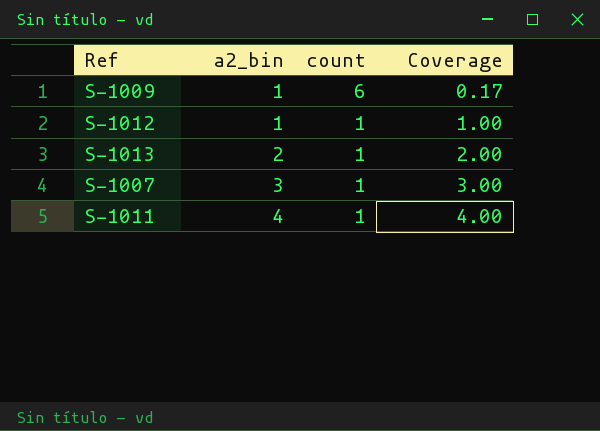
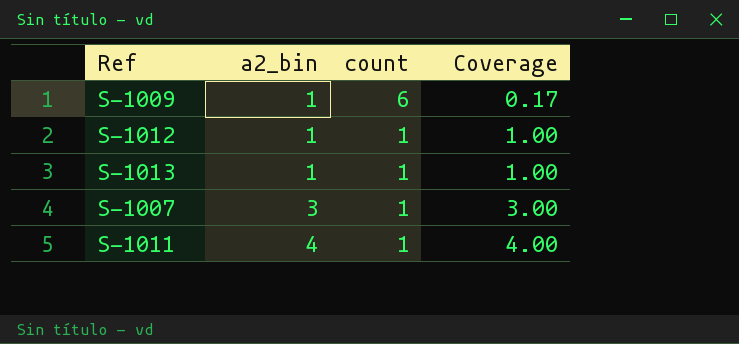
S-1013 | a2_bin: 2 -> 1
S-1013 | Coverage: 2.00 -> 1.00

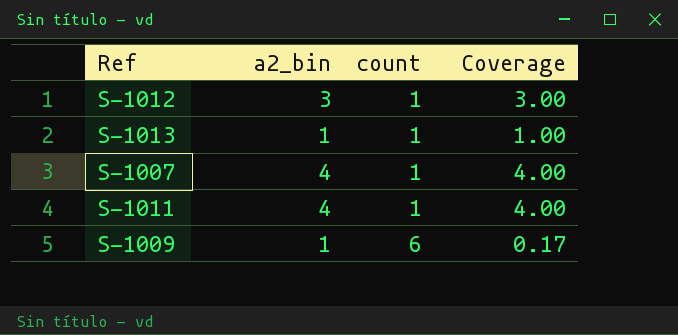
row order: a2_bin ascending -> count ascending
S-1012 | a2_bin: 1 -> 3
S-1012 | Coverage: 1.00 -> 3.00
S-1007 | a2_bin: 3 -> 4
S-1007 | Coverage: 3.00 -> 4.00

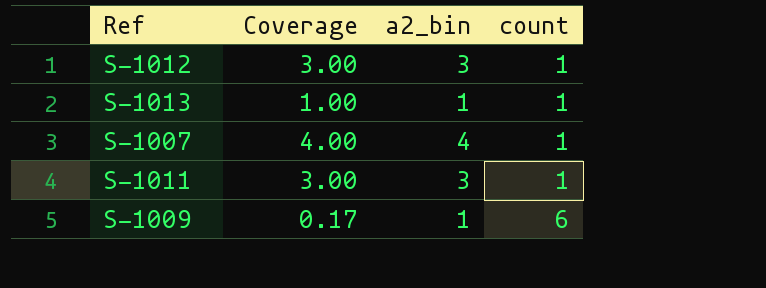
column Coverage | position: 4 -> 2
S-1011 | Coverage: 4.00 -> 3.00
S-1011 | a2_bin: 4 -> 3

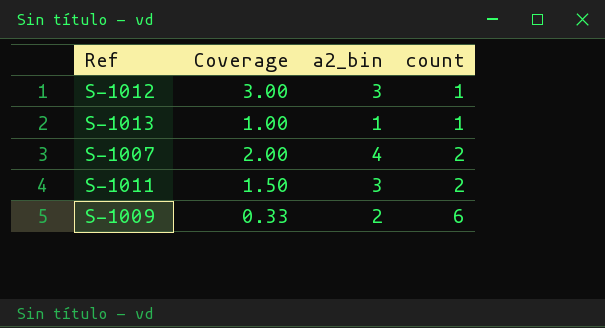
S-1007 | Coverage: 4.00 -> 2.00
S-1007 | count: 1 -> 2
S-1011 | Coverage: 3.00 -> 1.50
S-1011 | count: 1 -> 2
S-1009 | Coverage: 0.17 -> 0.33
S-1009 | a2_bin: 1 -> 2

